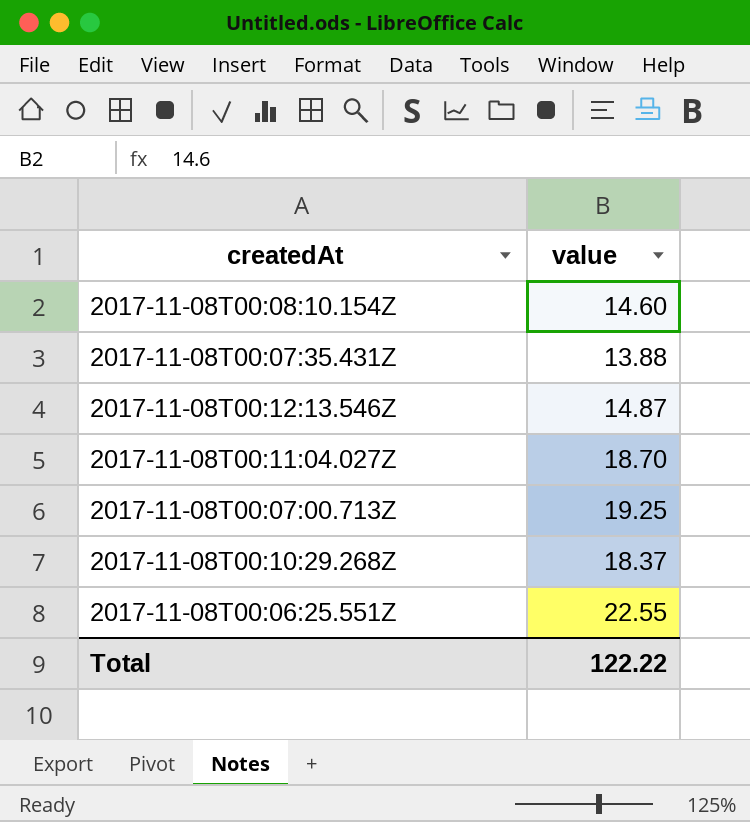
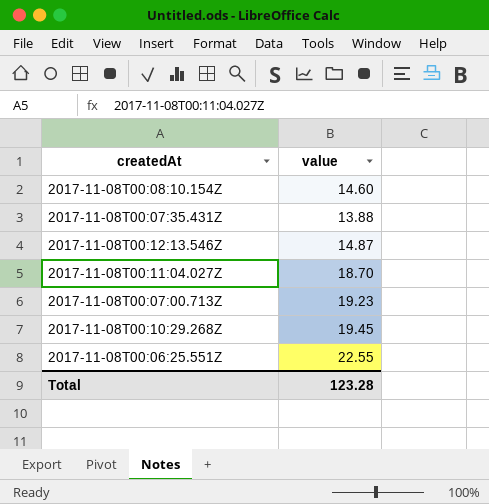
2017-11-08T00:07:00.713Z | value: 19.25 -> 19.23
2017-11-08T00:10:29.268Z | value: 18.37 -> 19.45
Total | value: 122.22 -> 123.28

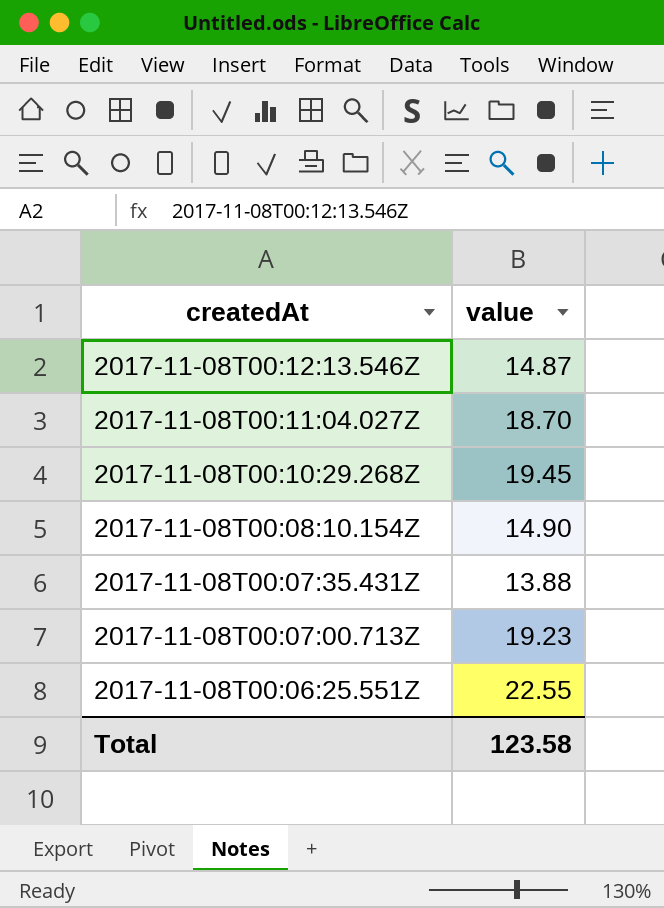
row order: none -> createdAt descending
2017-11-08T00:08:10.154Z | value: 14.60 -> 14.90
Total | value: 123.28 -> 123.58

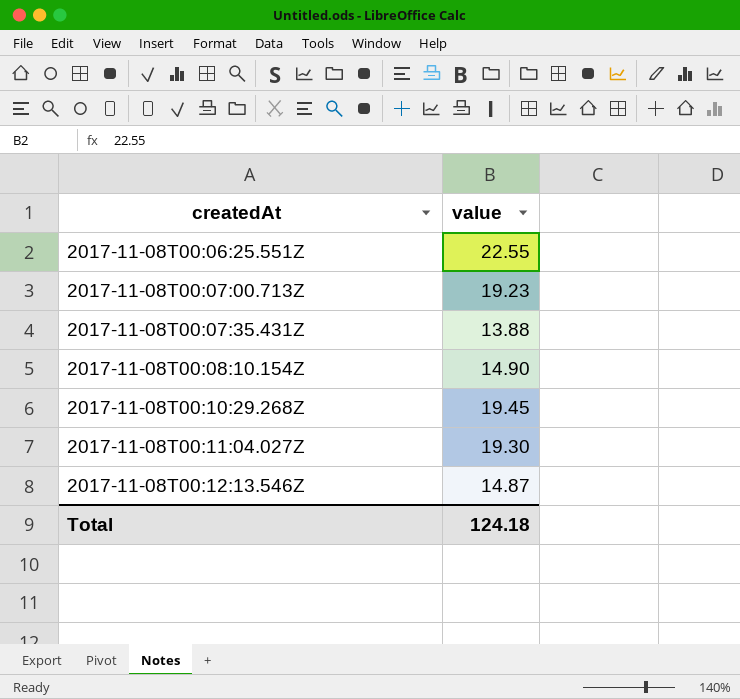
row order: createdAt descending -> createdAt ascending
2017-11-08T00:11:04.027Z | value: 18.70 -> 19.30
Total | value: 123.58 -> 124.18

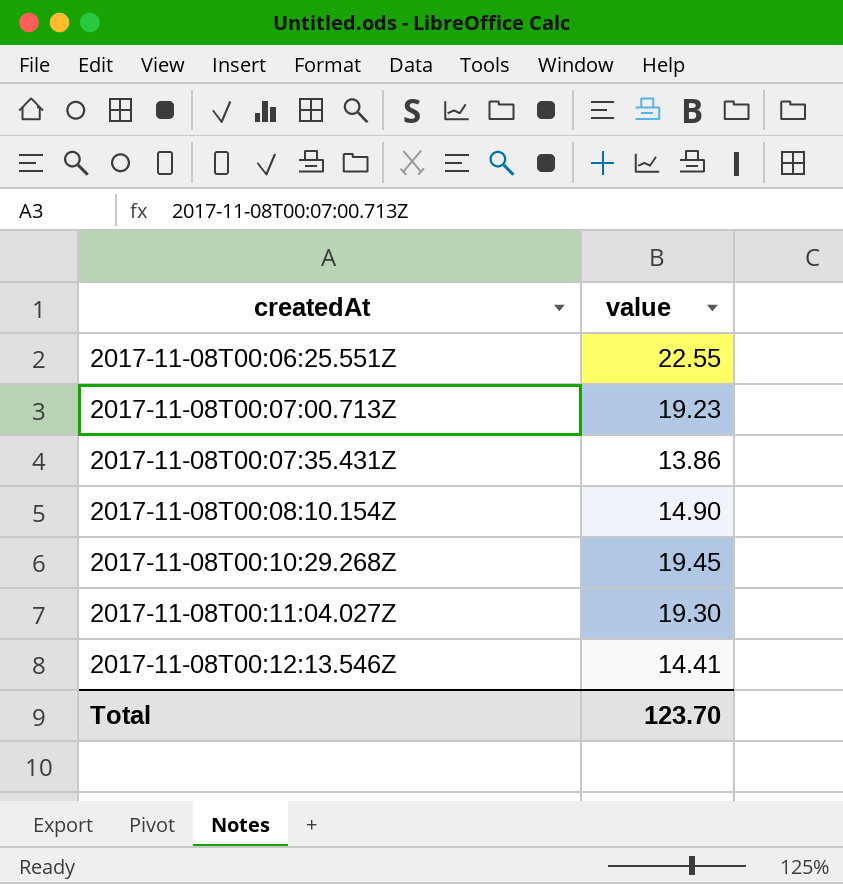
2017-11-08T00:07:35.431Z | value: 13.88 -> 13.86
2017-11-08T00:12:13.546Z | value: 14.87 -> 14.41
Total | value: 124.18 -> 123.70

